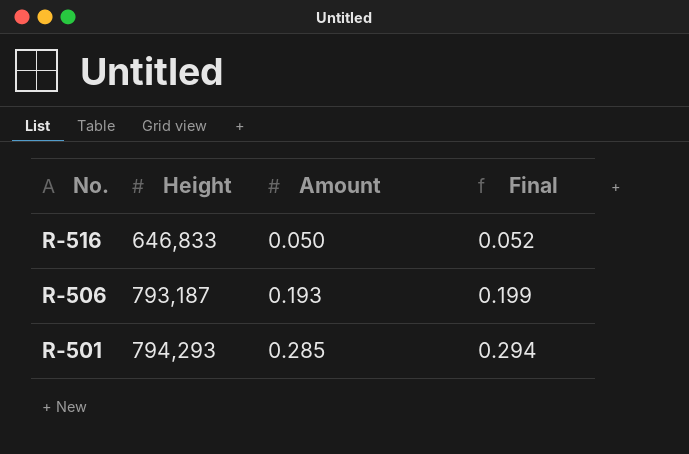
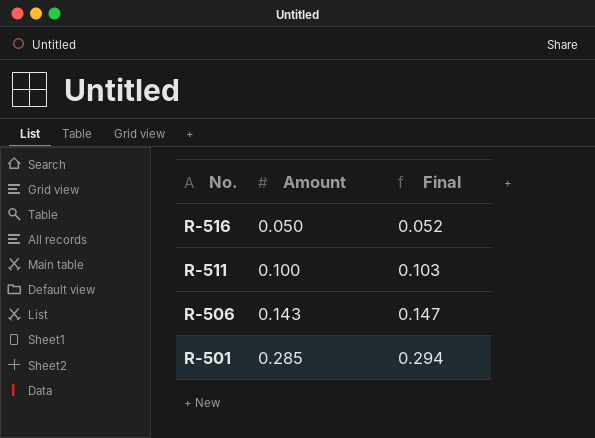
column Height | position: 2 -> none
row R-511: none -> 0.100 | 0.103
R-506 | Amount: 0.193 -> 0.143
R-506 | Final: 0.199 -> 0.147

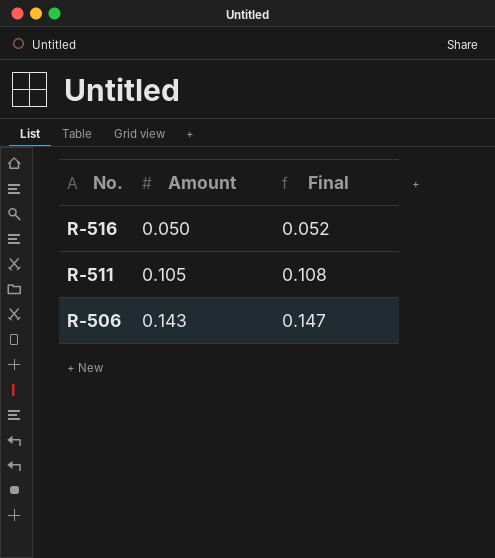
row R-501: 0.285 | 0.294 -> none
R-511 | Amount: 0.100 -> 0.105
R-511 | Final: 0.103 -> 0.108

